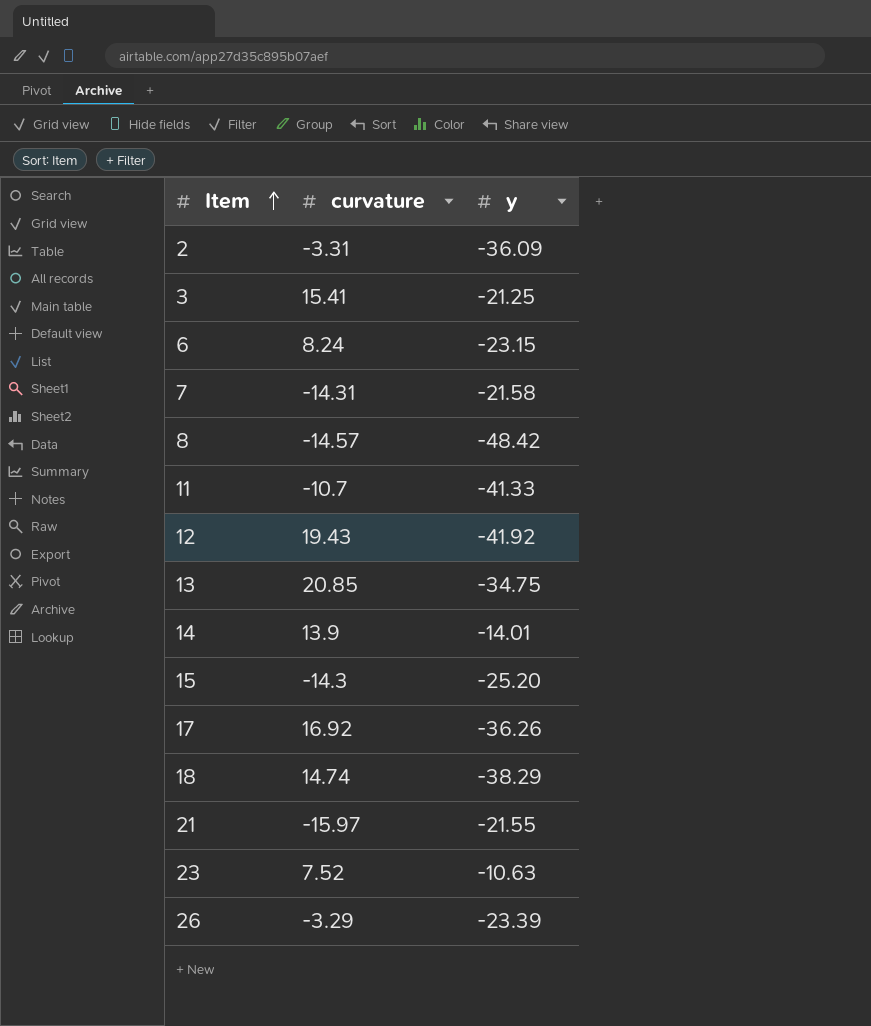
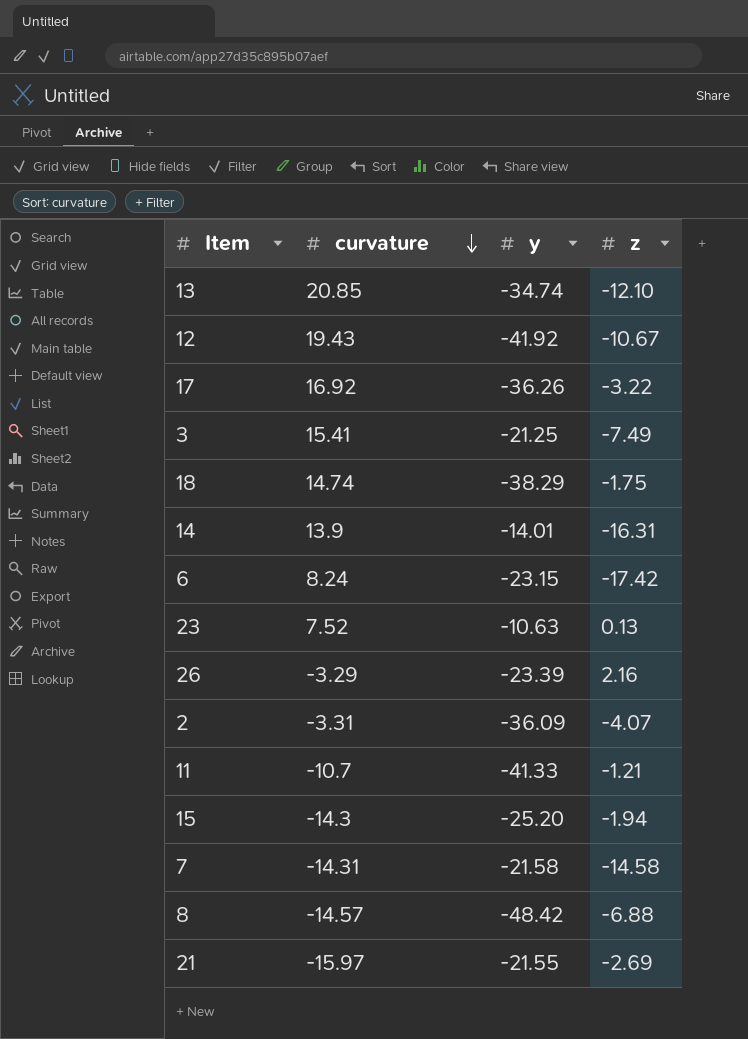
row order: Item ascending -> curvature descending
column z | position: none -> 4
13 | y: -34.75 -> -34.74

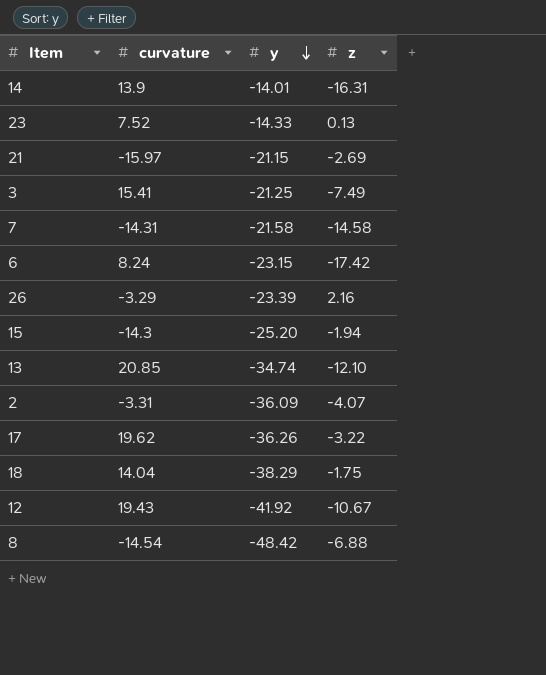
row order: curvature descending -> y descending
row 11: -10.7 | -41.33 | -1.21 -> none
23 | y: -10.63 -> -14.33
21 | y: -21.55 -> -21.15
17 | curvature: 16.92 -> 19.62
18 | curvature: 14.74 -> 14.04
8 | curvature: -14.57 -> -14.54

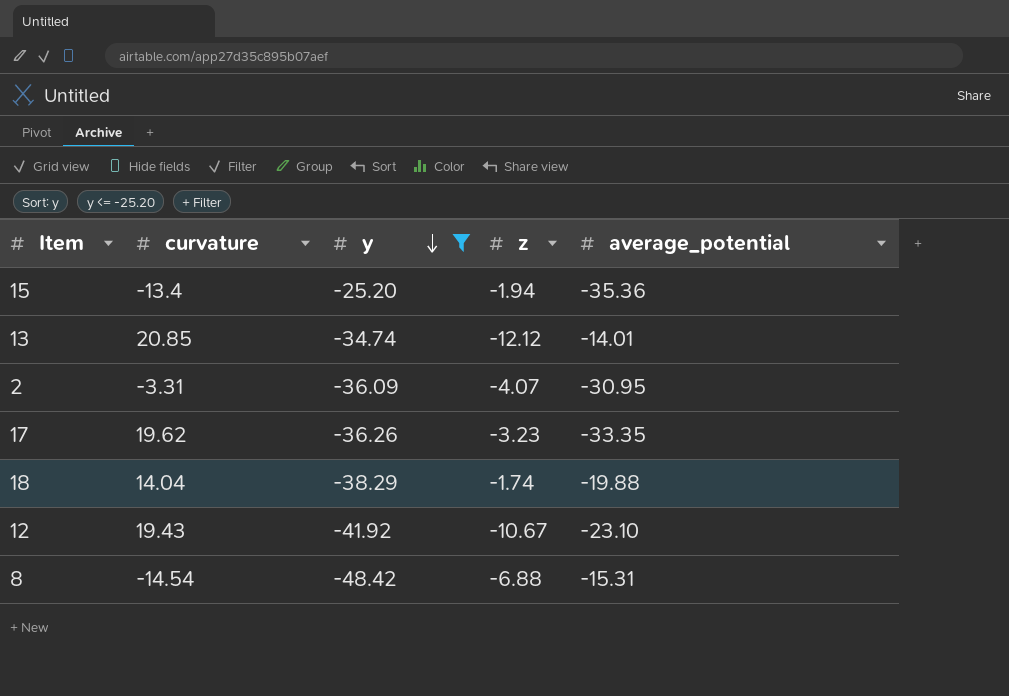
filter: none -> y <= -25.20
column average_potential | position: none -> 5
15 | curvature: -14.3 -> -13.4
13 | z: -12.10 -> -12.12
17 | z: -3.22 -> -3.23
18 | z: -1.75 -> -1.74

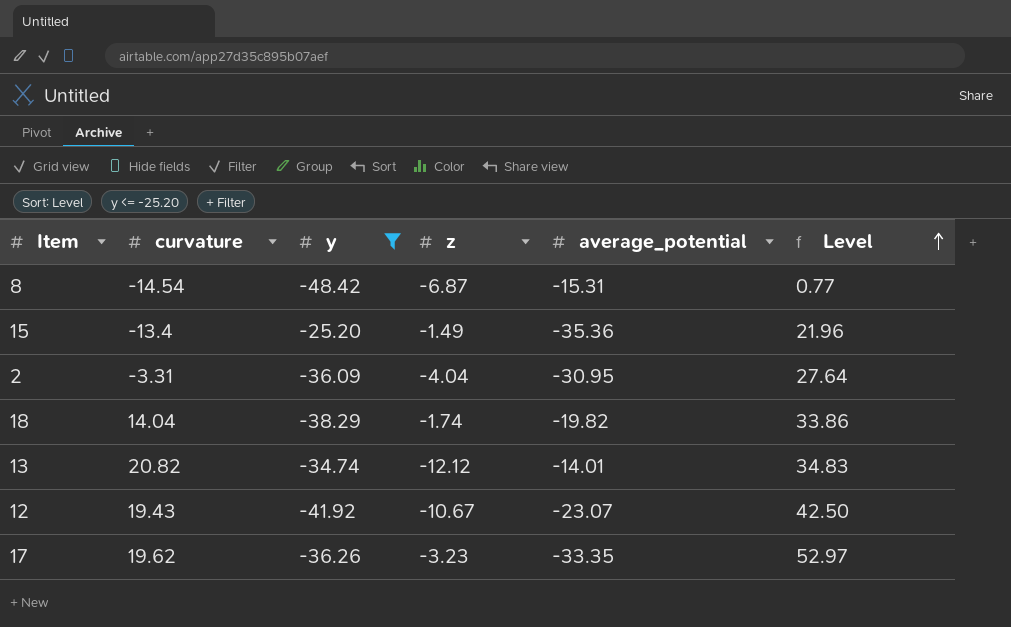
row order: y descending -> Level ascending
column Level | formula: none -> [curvature] - [average_potential]
8 | z: -6.88 -> -6.87
15 | z: -1.94 -> -1.49
2 | z: -4.07 -> -4.04
18 | average_potential: -19.88 -> -19.82
13 | curvature: 20.85 -> 20.82
12 | average_potential: -23.10 -> -23.07

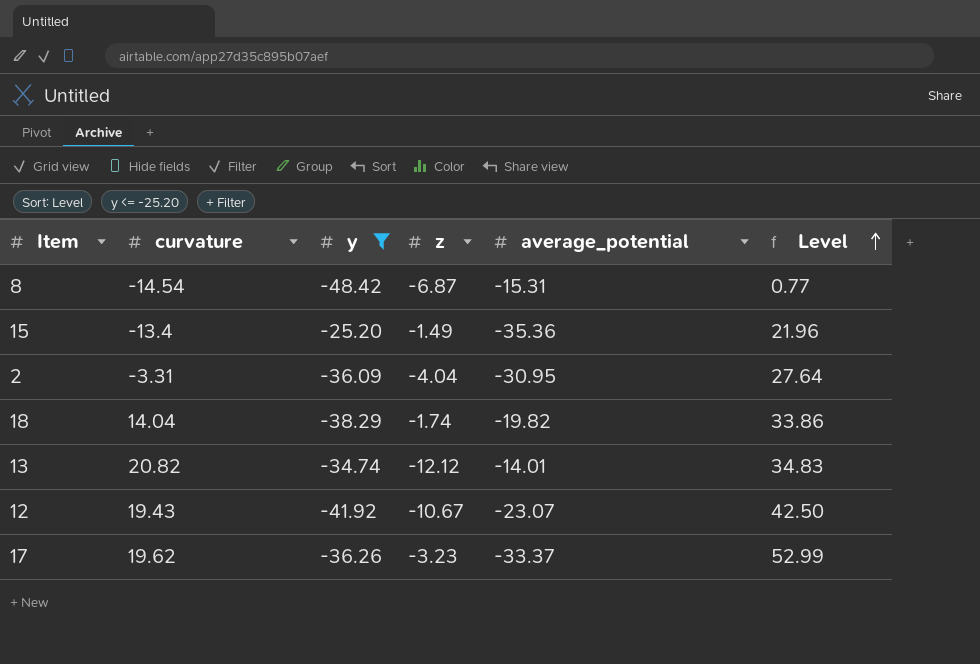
17 | average_potential: -33.35 -> -33.37
17 | Level: 52.97 -> 52.99

